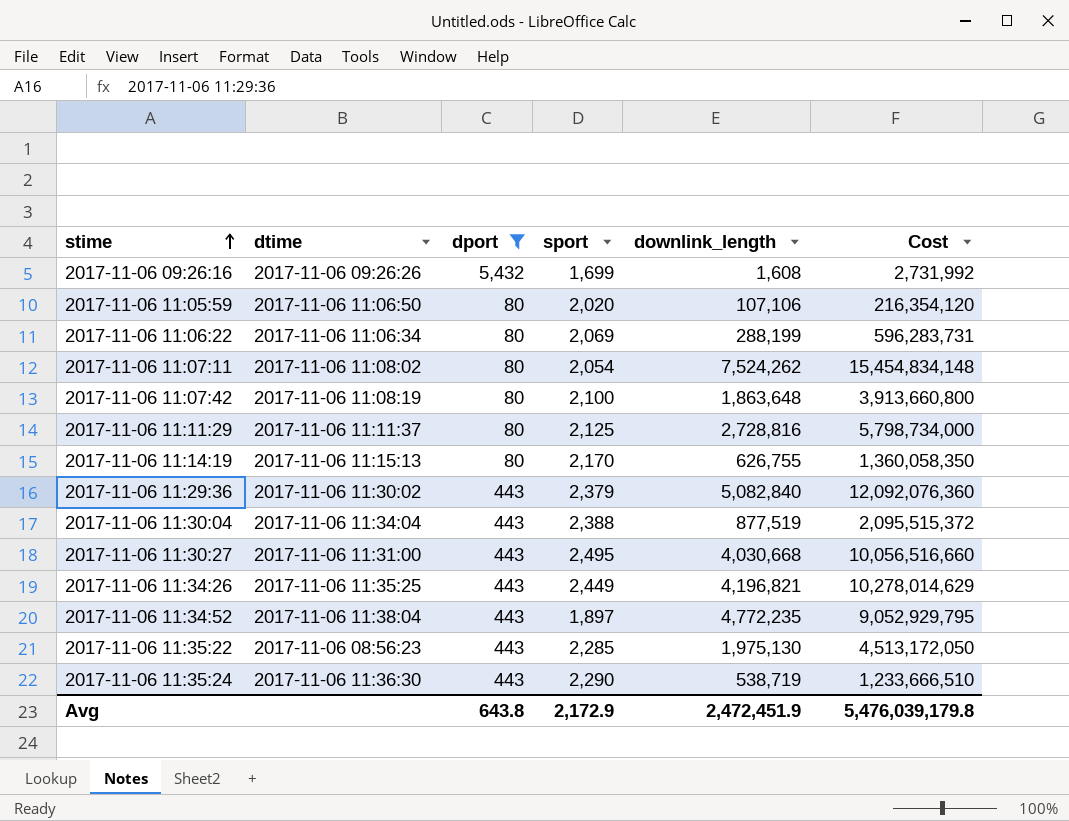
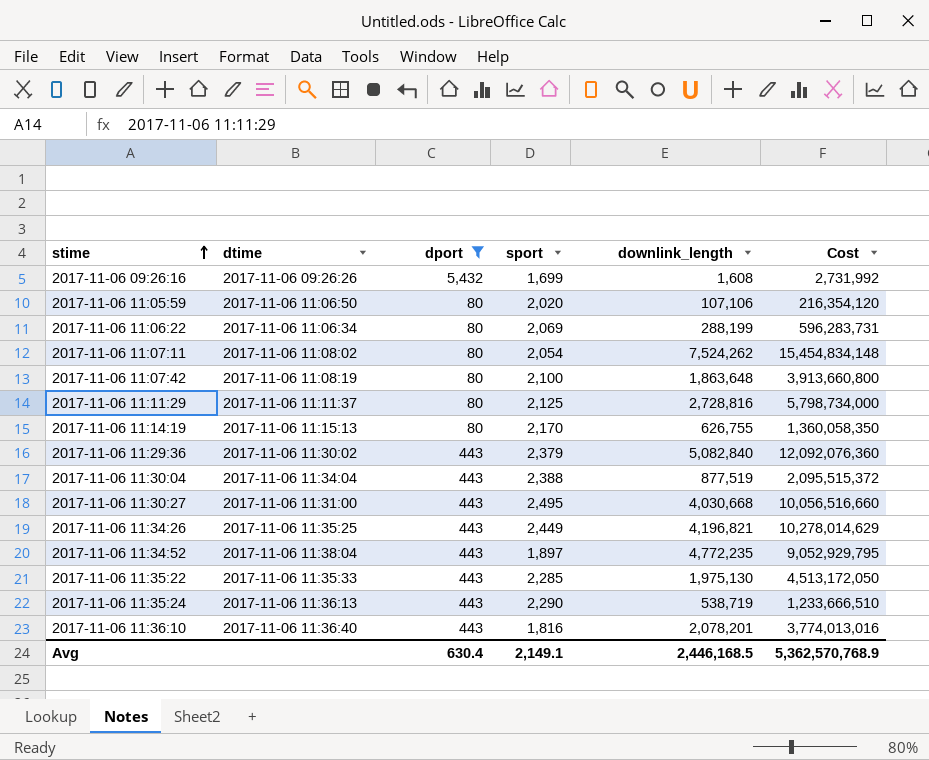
2017-11-06 11:35:22 | dtime: 2017-11-06 08:56:23 -> 2017-11-06 11:35:33
2017-11-06 11:35:24 | dtime: 2017-11-06 11:36:30 -> 2017-11-06 11:36:13
row 2017-11-06 11:36:10: none -> 2017-11-06 11:36:40 | 443 | 1,816 | 2,078,201 | 3,774,013,016
Avg | dport: 643.8 -> 630.4
Avg | sport: 2,172.9 -> 2,149.1
Avg | downlink_length: 2,472,451.9 -> 2,446,168.5
Avg | Cost: 5,476,039,179.8 -> 5,362,570,768.9

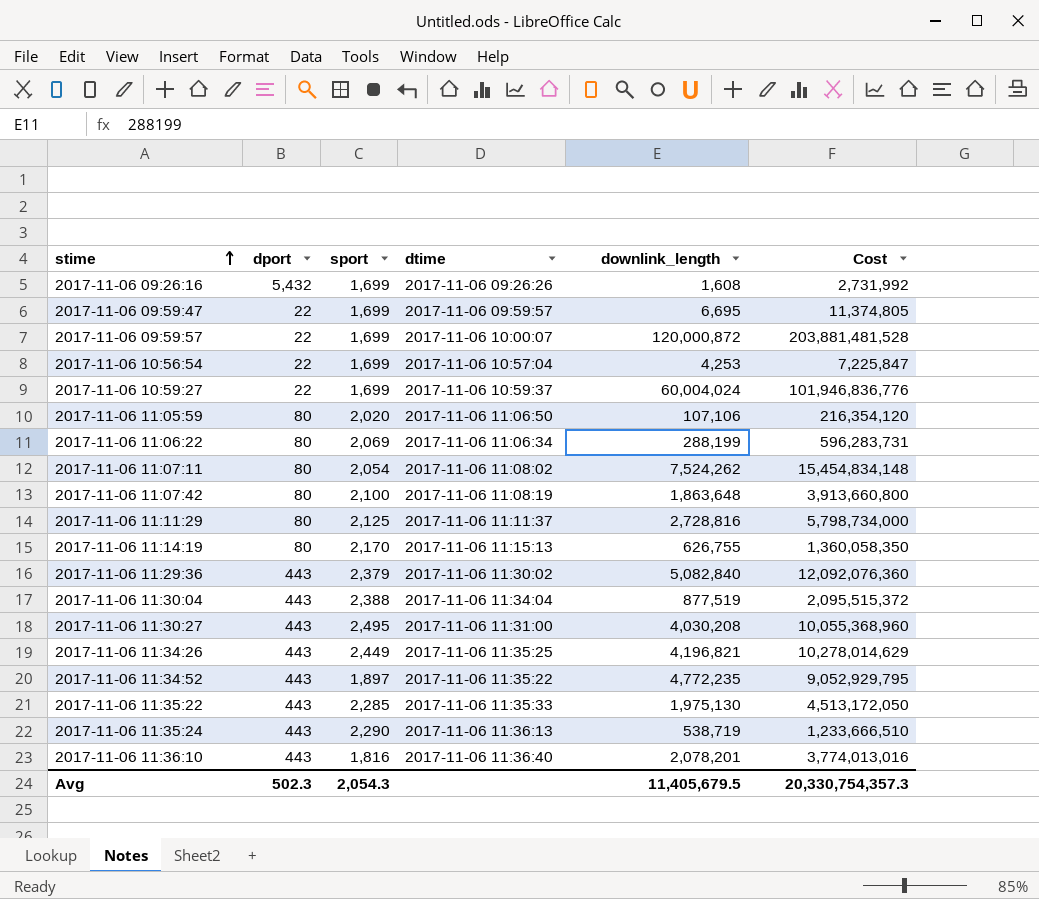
filter: dport != 22 -> none
column dtime | position: 2 -> 4
2017-11-06 11:30:27 | downlink_length: 4,030,668 -> 4,030,208
2017-11-06 11:30:27 | Cost: 10,056,516,660 -> 10,055,368,960
2017-11-06 11:34:52 | dtime: 2017-11-06 11:38:04 -> 2017-11-06 11:35:22
Avg | dport: 630.4 -> 502.3
Avg | sport: 2,149.1 -> 2,054.3
Avg | downlink_length: 2,446,168.5 -> 11,405,679.5
Avg | Cost: 5,362,570,768.9 -> 20,330,754,357.3

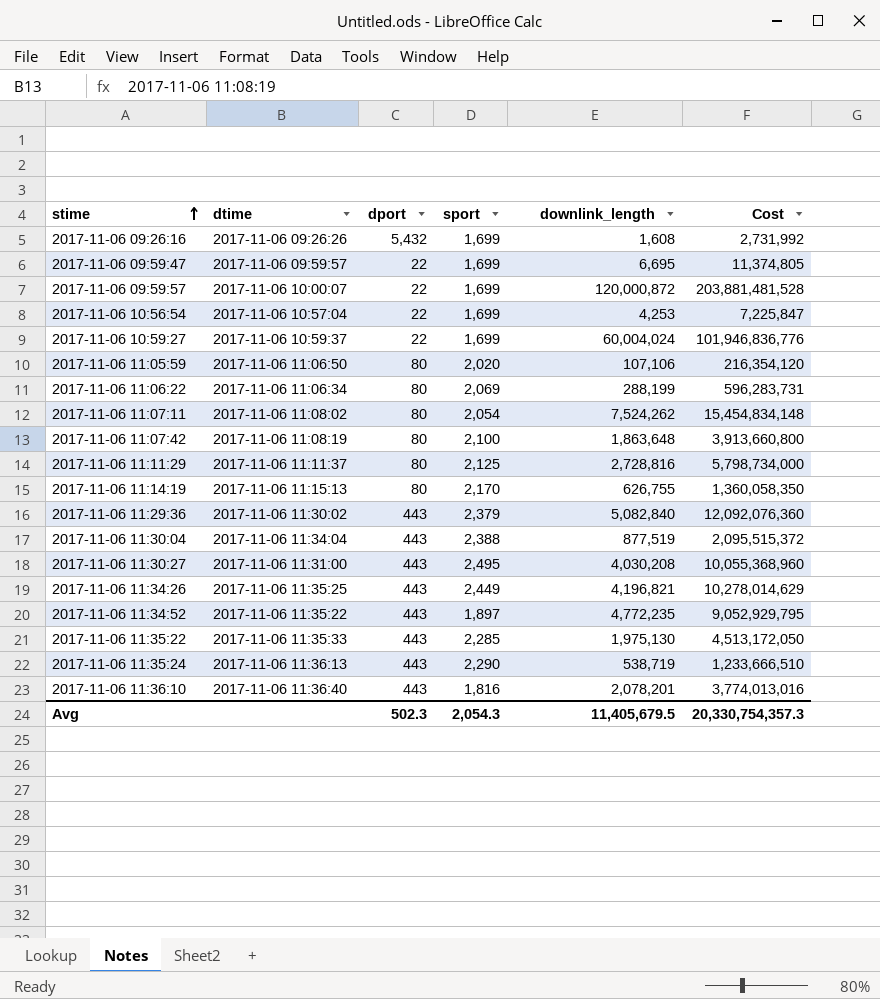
column dtime | position: 4 -> 2

